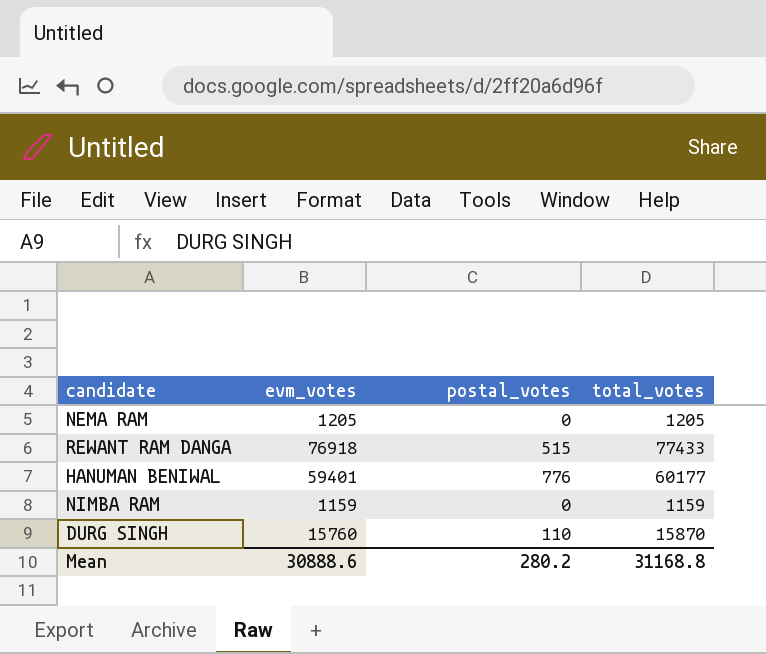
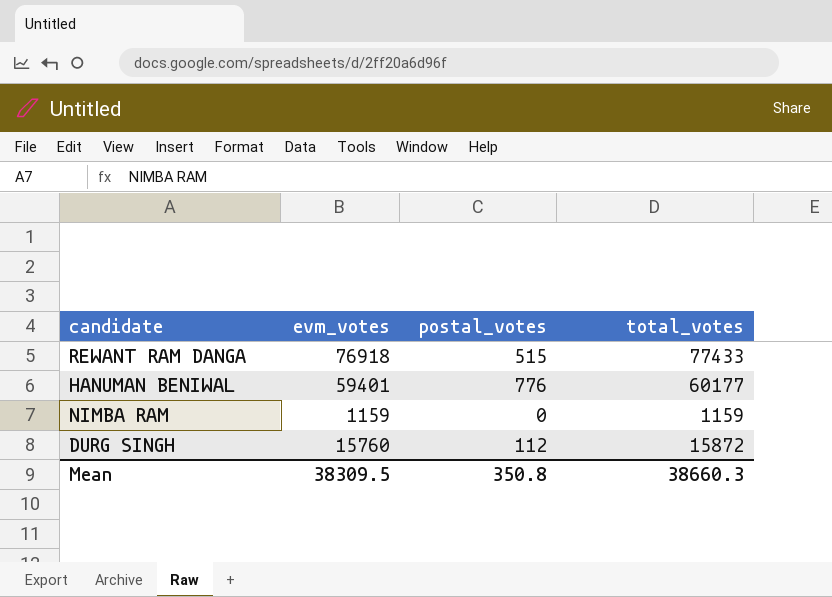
row NEMA RAM: 1205 | 0 | 1205 -> none
DURG SINGH | postal_votes: 110 -> 112
DURG SINGH | total_votes: 15870 -> 15872
Mean | evm_votes: 30888.6 -> 38309.5
Mean | postal_votes: 280.2 -> 350.8
Mean | total_votes: 31168.8 -> 38660.3

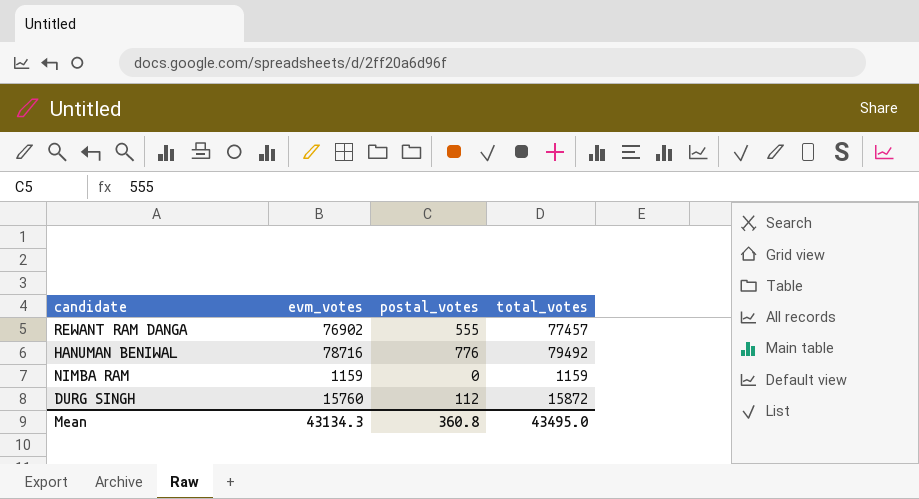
REWANT RAM DANGA | evm_votes: 76918 -> 76902
REWANT RAM DANGA | postal_votes: 515 -> 555
REWANT RAM DANGA | total_votes: 77433 -> 77457
HANUMAN BENIWAL | evm_votes: 59401 -> 78716
HANUMAN BENIWAL | total_votes: 60177 -> 79492
Mean | evm_votes: 38309.5 -> 43134.3
Mean | postal_votes: 350.8 -> 360.8
Mean | total_votes: 38660.3 -> 43495.0

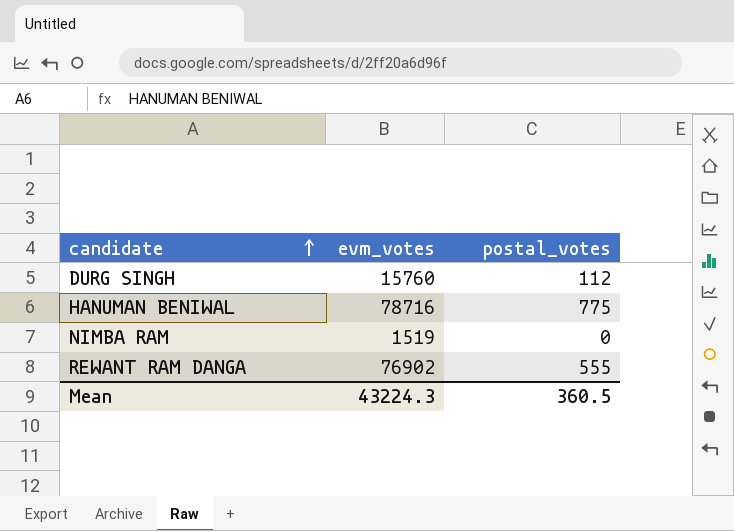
row order: none -> candidate ascending
column total_votes | formula: [evm_votes] + [postal_votes] -> none
HANUMAN BENIWAL | postal_votes: 776 -> 775
NIMBA RAM | evm_votes: 1159 -> 1519
Mean | evm_votes: 43134.3 -> 43224.3
Mean | postal_votes: 360.8 -> 360.5

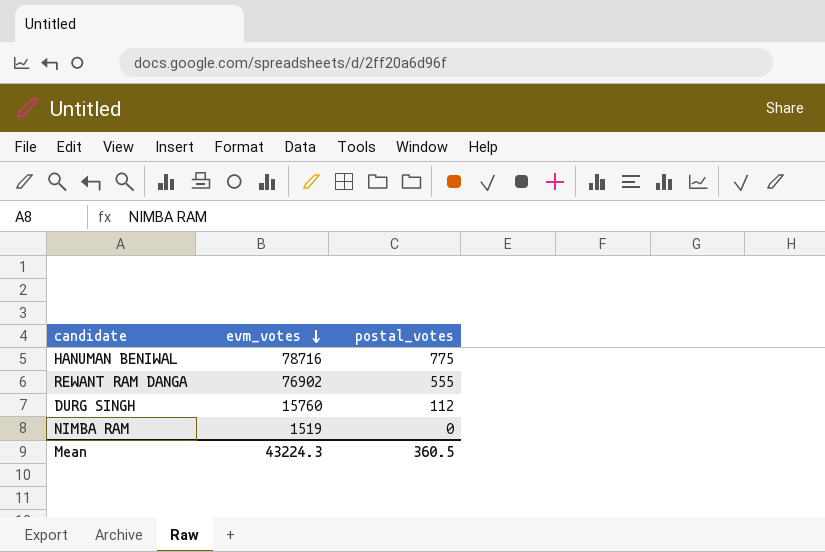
row order: candidate ascending -> evm_votes descending

